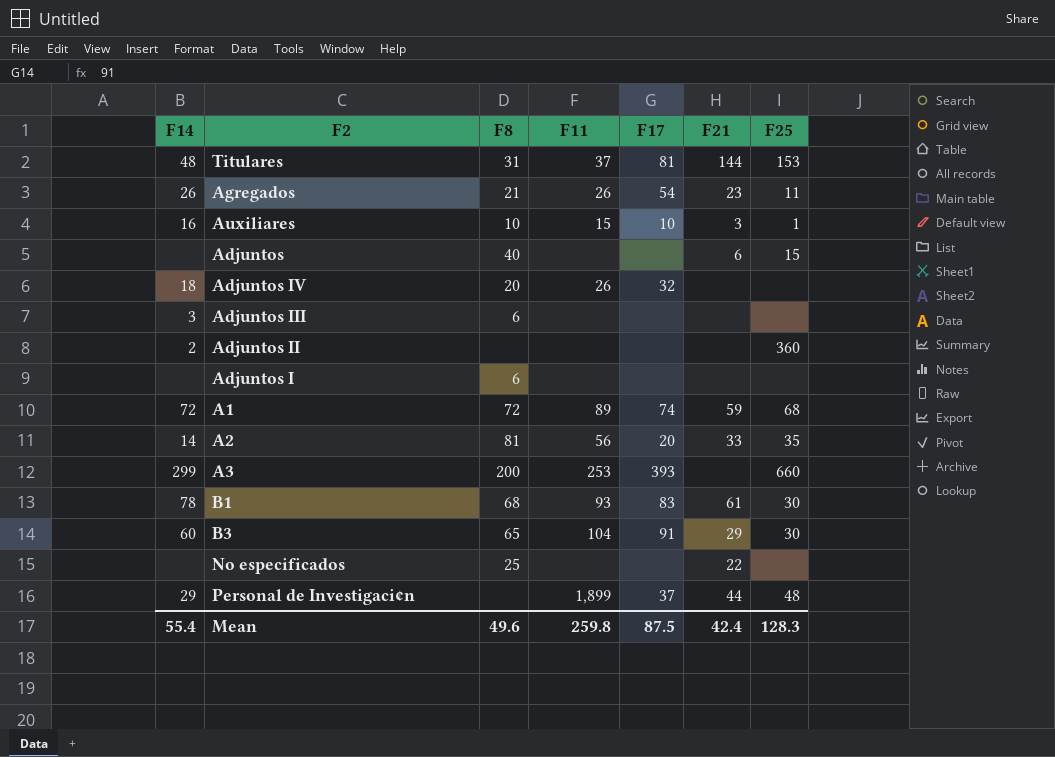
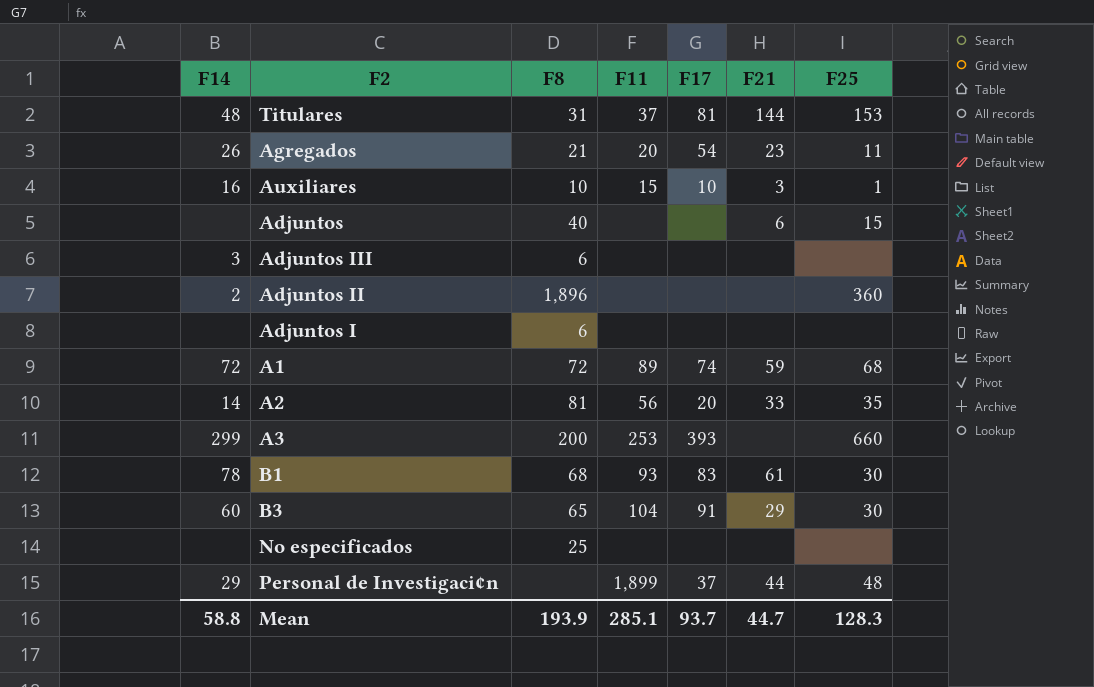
row Adjuntos IV: 18 | 20 | 26 | 32 | none | none -> none
Agregados | F11: 26 -> 20
Adjuntos II | F8: none -> 1,896
No especificados | F21: 22 -> none
Mean | F14: 55.4 -> 58.8
Mean | F8: 49.6 -> 193.9
Mean | F11: 259.8 -> 285.1
Mean | F17: 87.5 -> 93.7
Mean | F21: 42.4 -> 44.7

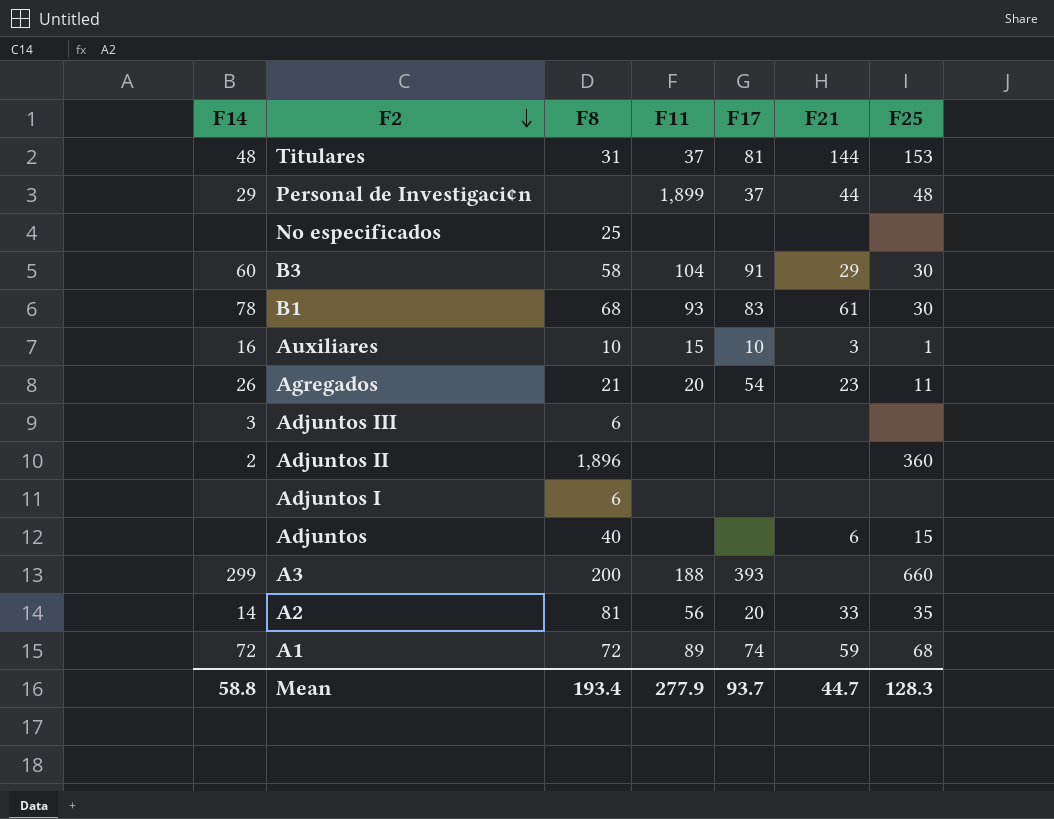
row order: none -> F2 descending
B3 | F8: 65 -> 58
A3 | F11: 253 -> 188
Mean | F8: 193.9 -> 193.4
Mean | F11: 285.1 -> 277.9

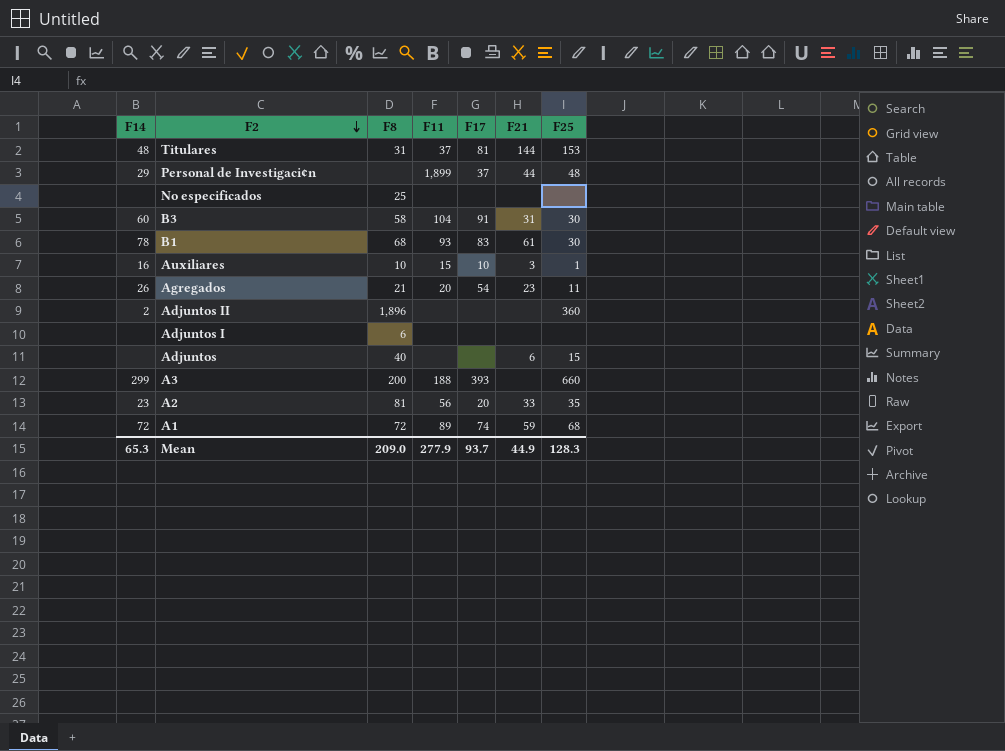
row Adjuntos III: 3 | 6 | none | none | none | none -> none
B3 | F21: 29 -> 31
A2 | F14: 14 -> 23
Mean | F14: 58.8 -> 65.3
Mean | F8: 193.4 -> 209.0
Mean | F21: 44.7 -> 44.9

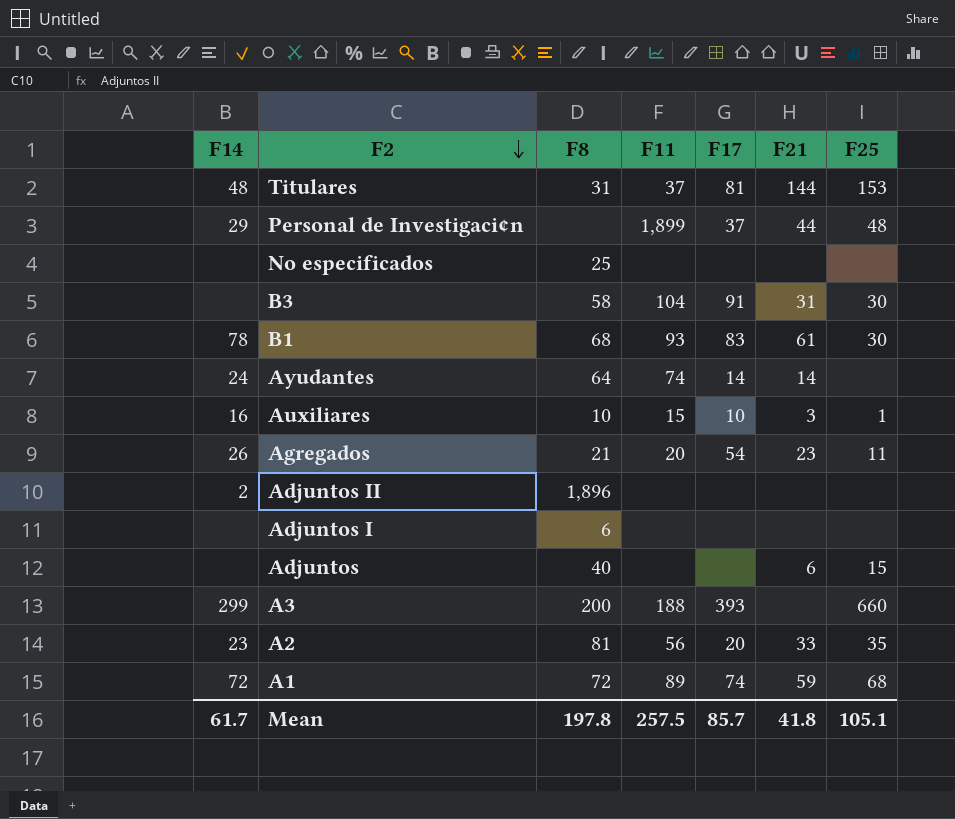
B3 | F14: 60 -> none
row Ayudantes: none -> 24 | 64 | 74 | 14 | 14 | none
Adjuntos II | F25: 360 -> none
Mean | F14: 65.3 -> 61.7
Mean | F8: 209.0 -> 197.8
Mean | F11: 277.9 -> 257.5
Mean | F17: 93.7 -> 85.7
Mean | F21: 44.9 -> 41.8
Mean | F25: 128.3 -> 105.1

